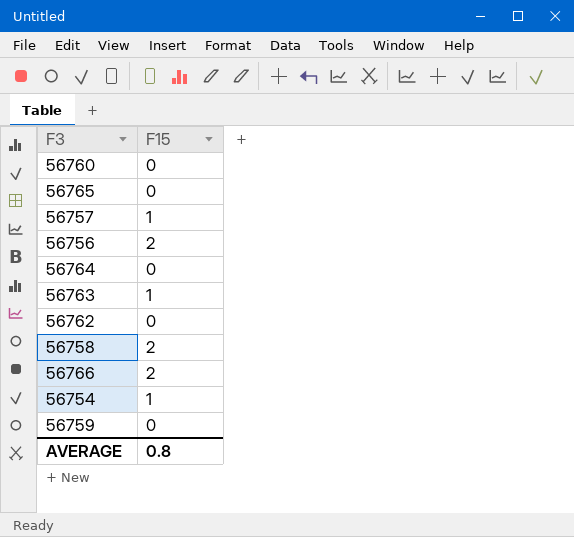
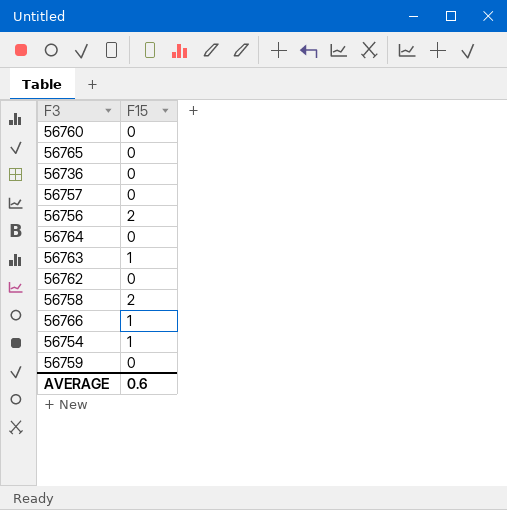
row 56736: none -> 0
56757 | F15: 1 -> 0
56766 | F15: 2 -> 1
AVERAGE | F15: 0.8 -> 0.6

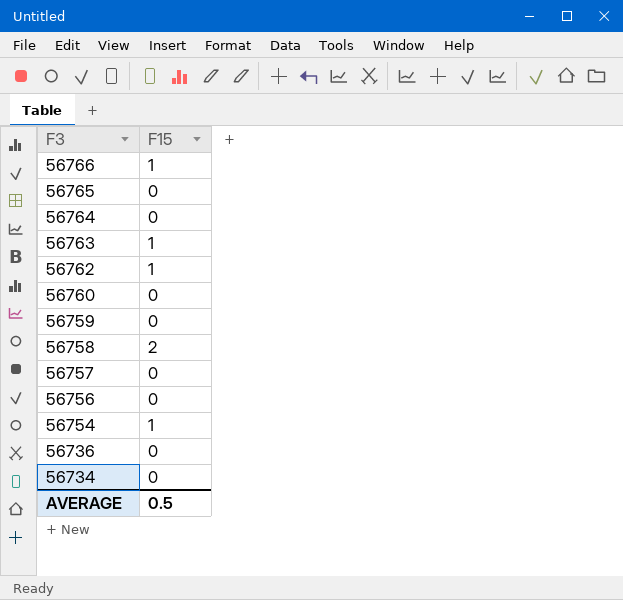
row order: none -> F3 descending
56762 | F15: 0 -> 1
56756 | F15: 2 -> 0
row 56734: none -> 0
AVERAGE | F15: 0.6 -> 0.5

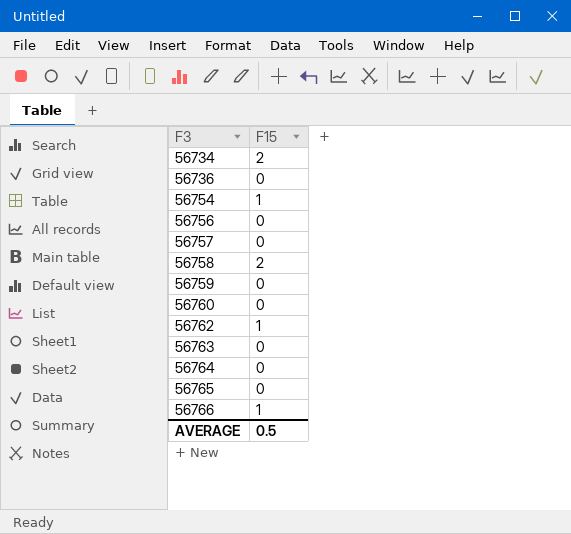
row order: F3 descending -> F3 ascending
56734 | F15: 0 -> 2
56763 | F15: 1 -> 0

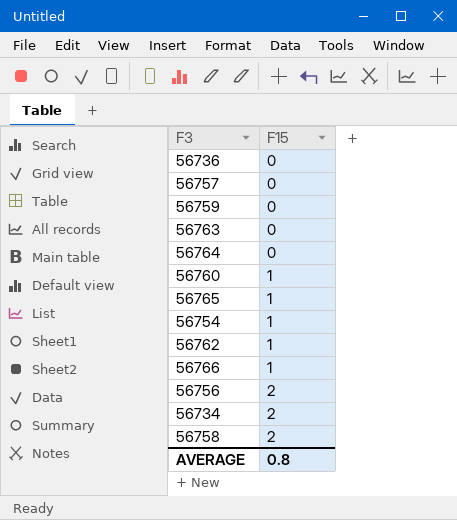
row order: F3 ascending -> F15 ascending
56760 | F15: 0 -> 1
56765 | F15: 0 -> 1
56756 | F15: 0 -> 2
AVERAGE | F15: 0.5 -> 0.8

